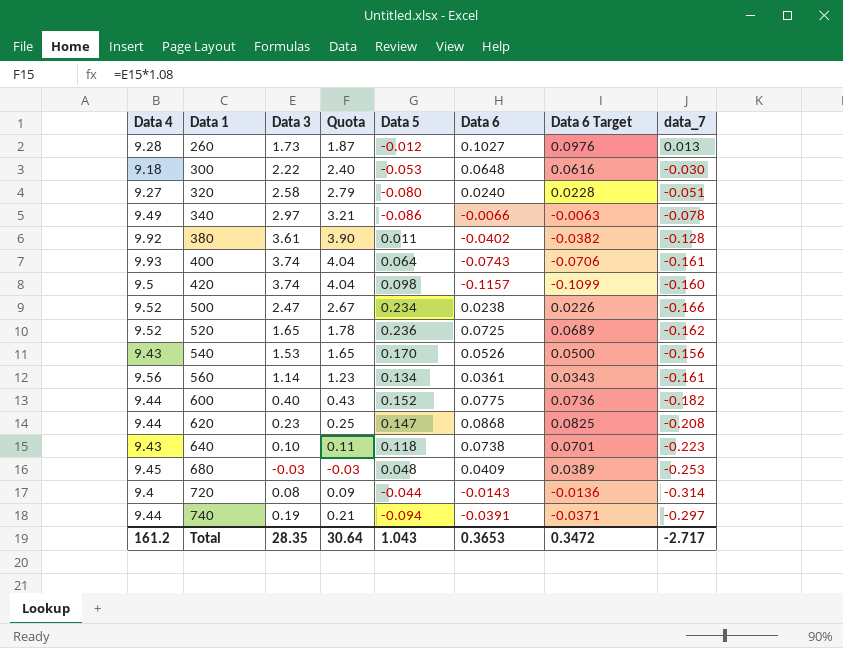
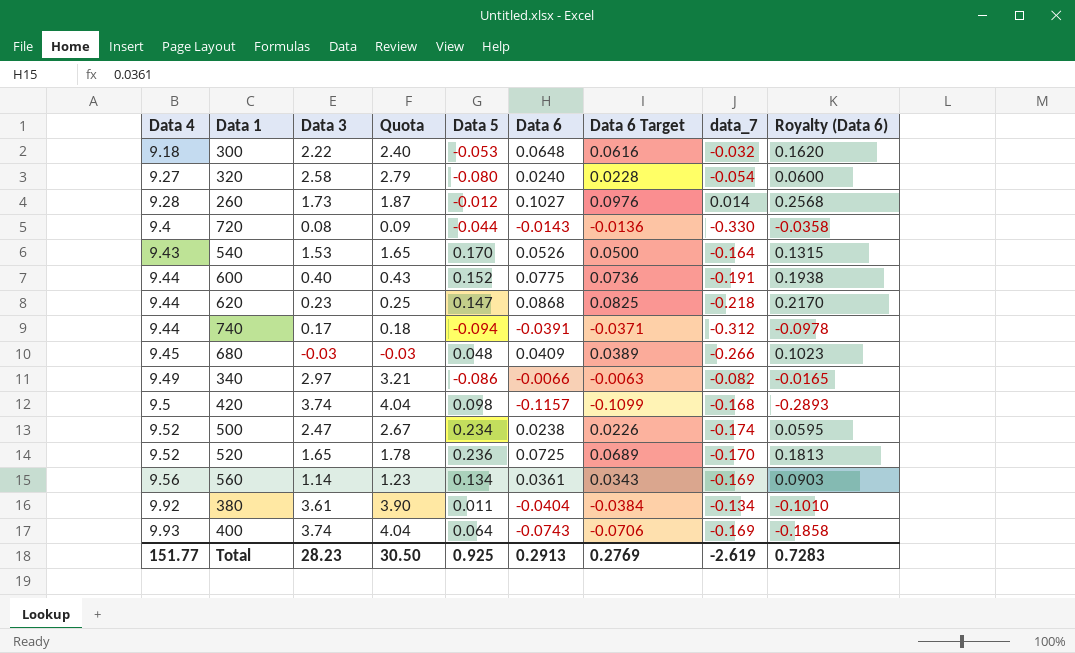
row order: Data 1 ascending -> Data 4 ascending
column Royalty (Data 6) | formula: none -> [Data 6] * 2.5
row 640: 9.43 | 0.10 | 0.11 | 0.118 | 0.0738 | 0.0701 | -0.223 -> none
300 | data_7: -0.030 -> -0.032
320 | data_7: -0.051 -> -0.054
260 | data_7: 0.013 -> 0.014
720 | data_7: -0.314 -> -0.330
540 | data_7: -0.156 -> -0.164
600 | data_7: -0.182 -> -0.191
620 | data_7: -0.208 -> -0.218
740 | Data 3: 0.19 -> 0.17
740 | Quota: 0.21 -> 0.18
740 | data_7: -0.297 -> -0.312
680 | data_7: -0.253 -> -0.266
340 | data_7: -0.078 -> -0.082
420 | data_7: -0.160 -> -0.168
500 | data_7: -0.166 -> -0.174
520 | data_7: -0.162 -> -0.170
560 | data_7: -0.161 -> -0.169
380 | Data 6: -0.0402 -> -0.0404
380 | Data 6 Target: -0.0382 -> -0.0384
380 | data_7: -0.128 -> -0.134
400 | data_7: -0.161 -> -0.169
Total | Data 4: 161.2 -> 151.77
Total | Data 3: 28.35 -> 28.23
Total | Quota: 30.64 -> 30.50
Total | Data 5: 1.043 -> 0.925
Total | Data 6: 0.3653 -> 0.2913
Total | Data 6 Target: 0.3472 -> 0.2769
Total | data_7: -2.717 -> -2.619

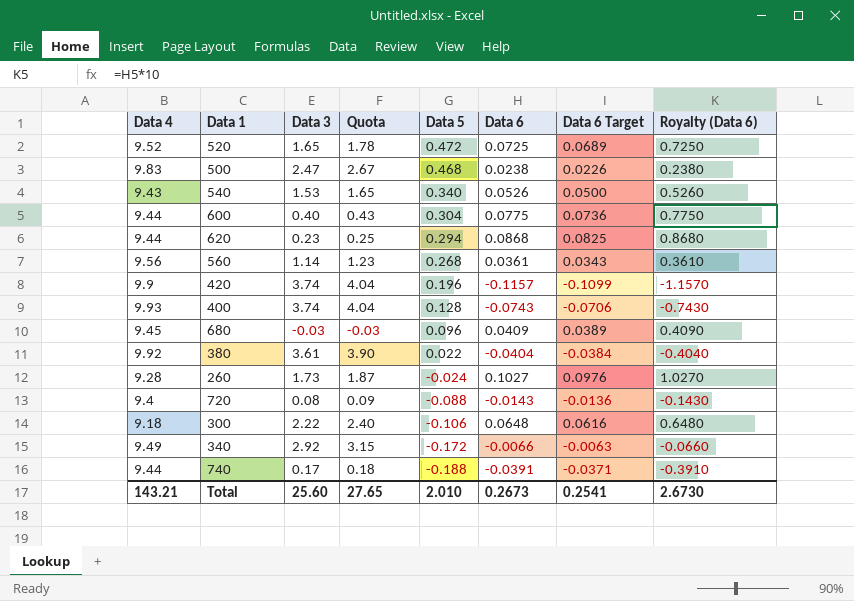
row order: Data 4 ascending -> Data 5 descending
column data_7 | position: 8 -> none
column Royalty (Data 6) | formula: [Data 6] * 2.5 -> [Data 6] * 10
row 320: 9.27 | 2.58 | 2.79 | -0.080 | 0.0240 | 0.0228 | -0.054 | 0.0600 -> none
520 | Data 5: 0.236 -> 0.472
500 | Data 4: 9.52 -> 9.83
500 | Data 5: 0.234 -> 0.468
540 | Data 5: 0.170 -> 0.340
600 | Data 5: 0.152 -> 0.304
620 | Data 5: 0.147 -> 0.294
560 | Data 5: 0.134 -> 0.268
420 | Data 4: 9.5 -> 9.9
420 | Data 5: 0.098 -> 0.196
400 | Data 5: 0.064 -> 0.128
680 | Data 5: 0.048 -> 0.096
380 | Data 5: 0.011 -> 0.022
260 | Data 5: -0.012 -> -0.024
720 | Data 5: -0.044 -> -0.088
300 | Data 5: -0.053 -> -0.106
340 | Data 3: 2.97 -> 2.92
340 | Quota: 3.21 -> 3.15
340 | Data 5: -0.086 -> -0.172
740 | Data 5: -0.094 -> -0.188
Total | Data 4: 151.77 -> 143.21
Total | Data 3: 28.23 -> 25.60
Total | Quota: 30.50 -> 27.65
Total | Data 5: 0.925 -> 2.010
Total | Data 6: 0.2913 -> 0.2673
Total | Data 6 Target: 0.2769 -> 0.2541
Total | Royalty (Data 6): 0.7283 -> 2.6730

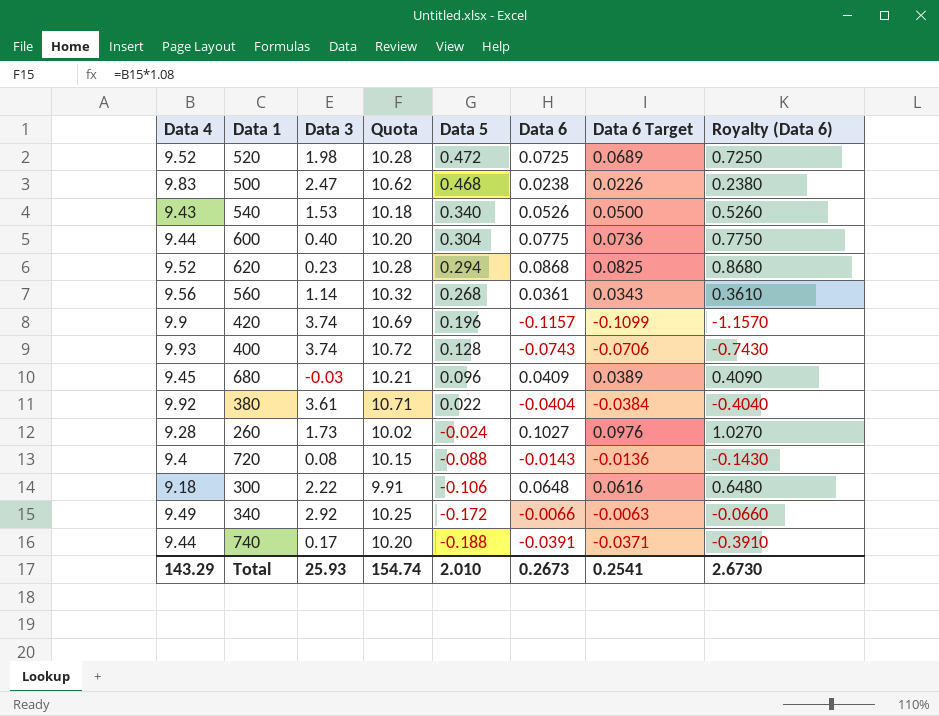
column Quota | formula: [Data 3] * 1.08 -> [Data 4] * 1.08
520 | Data 3: 1.65 -> 1.98
620 | Data 4: 9.44 -> 9.52
Total | Data 4: 143.21 -> 143.29
Total | Data 3: 25.60 -> 25.93
Total | Quota: 27.65 -> 154.74

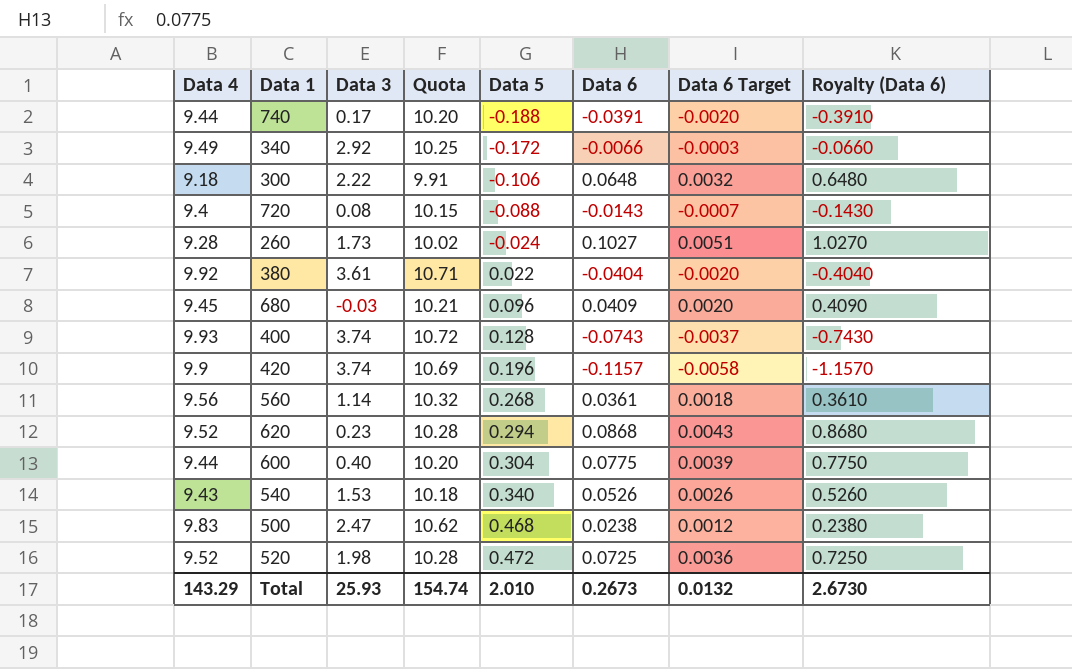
row order: Data 5 descending -> Data 5 ascending
column Data 6 Target | formula: [Data 6] * 0.95 -> [Data 6] * 0.05
Total | Data 6 Target: 0.2541 -> 0.0132

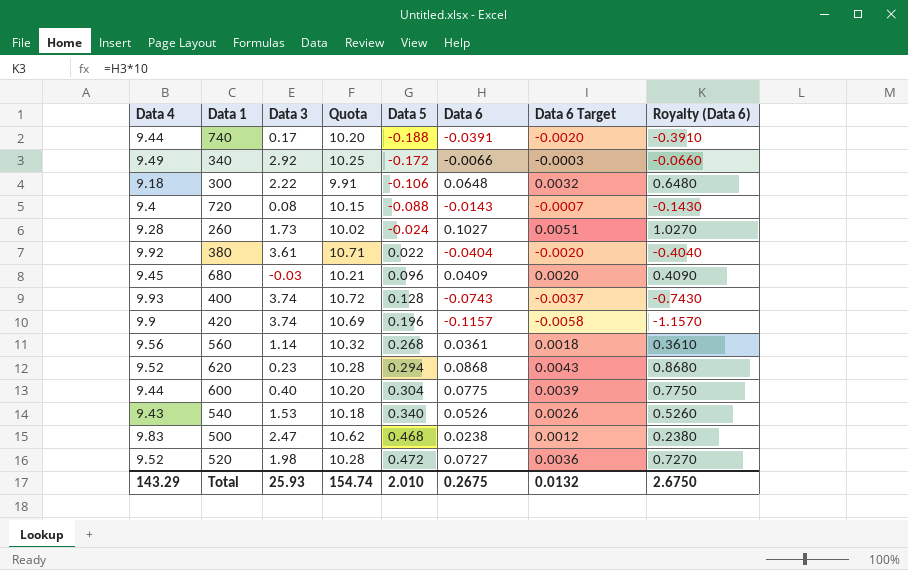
520 | Data 6: 0.0725 -> 0.0727
520 | Royalty (Data 6): 0.7250 -> 0.7270
Total | Data 6: 0.2673 -> 0.2675
Total | Royalty (Data 6): 2.6730 -> 2.6750

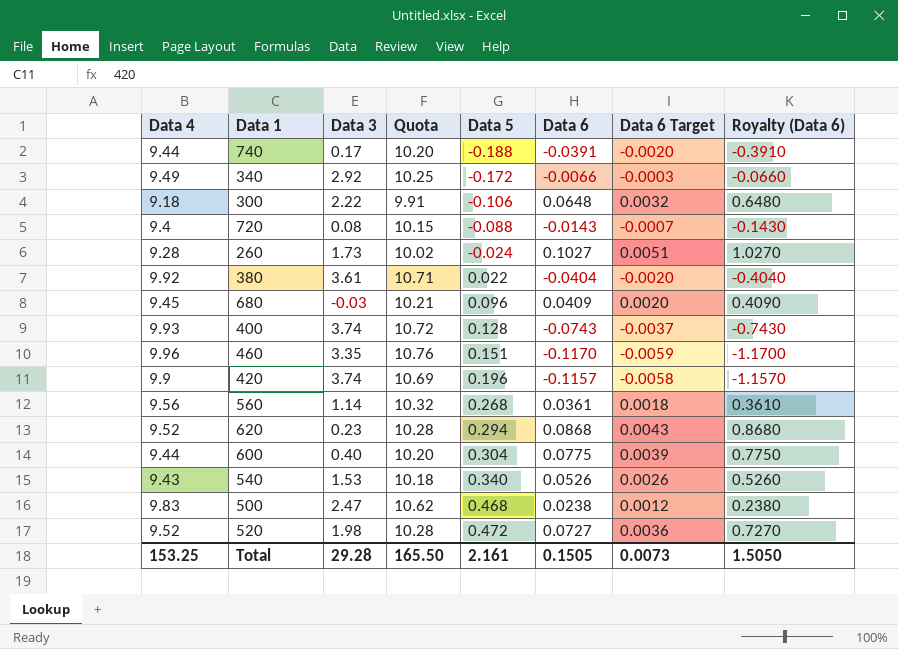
row 460: none -> 9.96 | 3.35 | 10.76 | 0.151 | -0.1170 | -0.0059 | -1.1700
Total | Data 4: 143.29 -> 153.25
Total | Data 3: 25.93 -> 29.28
Total | Quota: 154.74 -> 165.50
Total | Data 5: 2.010 -> 2.161
Total | Data 6: 0.2675 -> 0.1505
Total | Data 6 Target: 0.0132 -> 0.0073
Total | Royalty (Data 6): 2.6750 -> 1.5050

